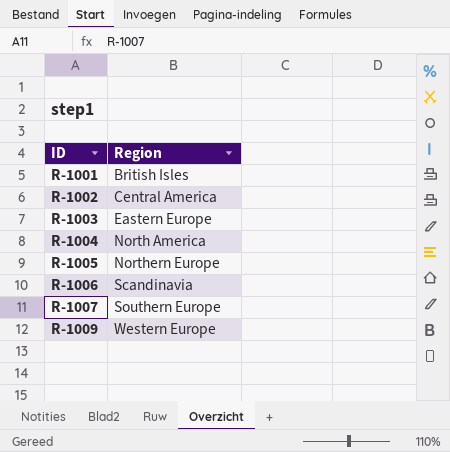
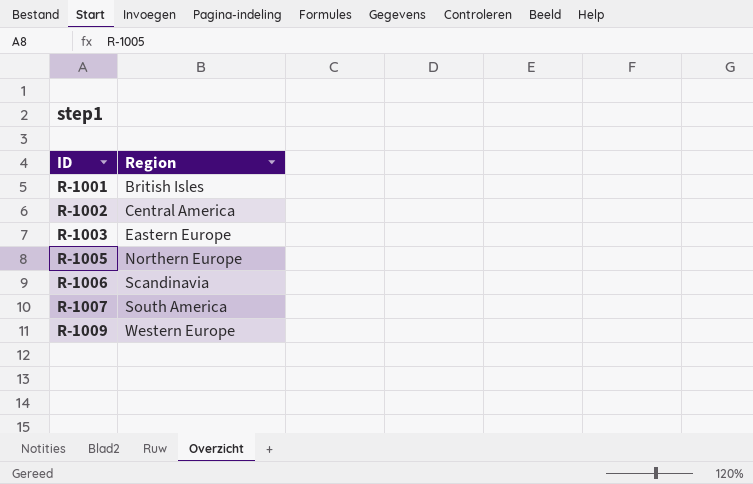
row R-1004: North America -> none
R-1007 | Region: Southern Europe -> South America

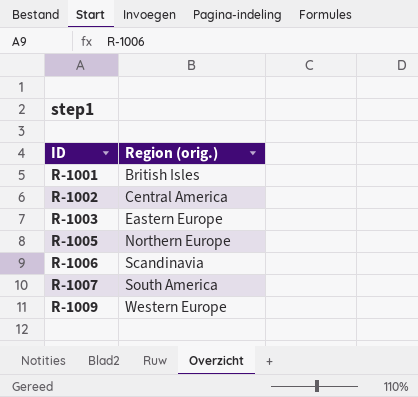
column name: Region -> Region (orig.)

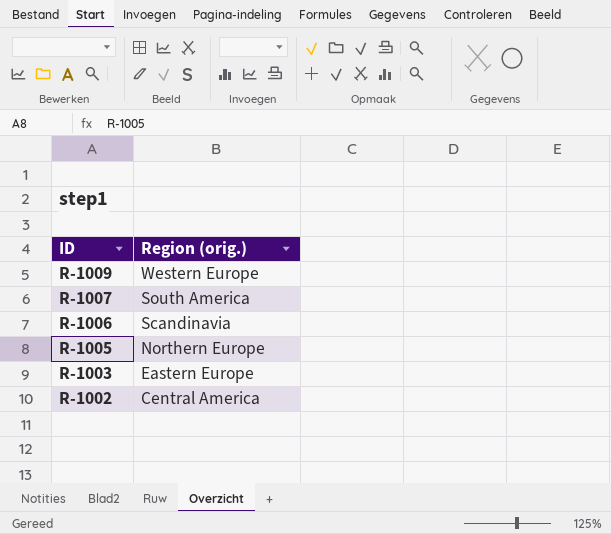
row order: ID ascending -> ID descending
row R-1001: British Isles -> none

